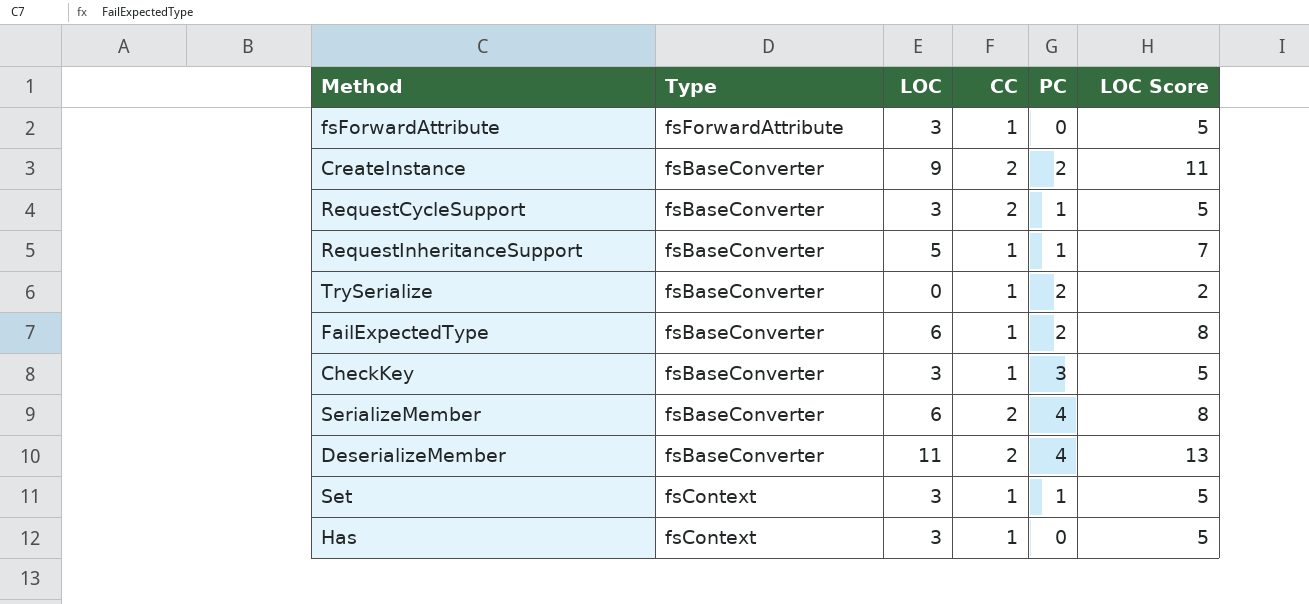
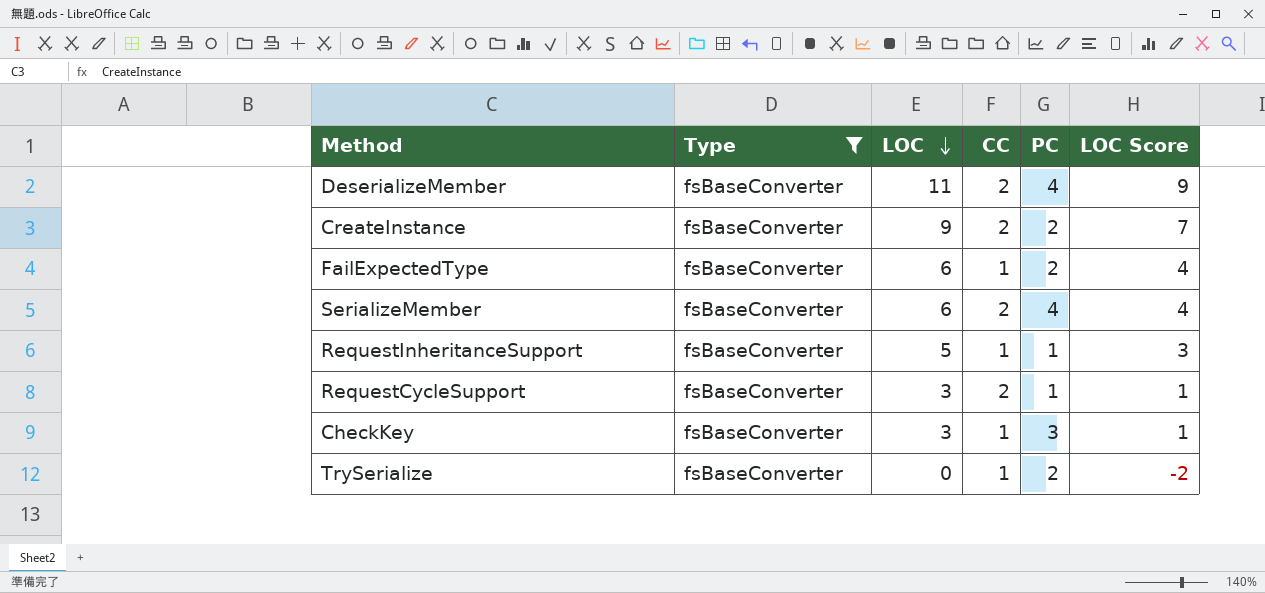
filter: none -> Type = fsBaseConverter
row order: none -> LOC descending
column LOC Score | formula: [LOC] + 2 -> [LOC] - 2

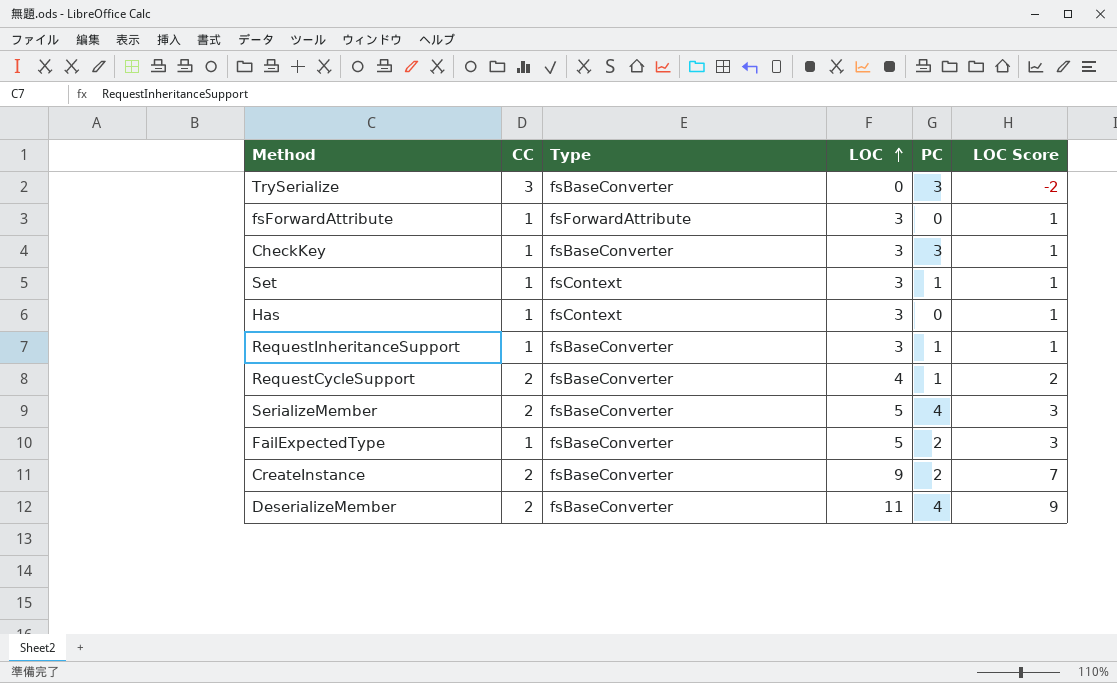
filter: Type = fsBaseConverter -> none
row order: LOC descending -> LOC ascending
column CC | position: 4 -> 2
TrySerialize | CC: 1 -> 3
TrySerialize | PC: 2 -> 3
RequestInheritanceSupport | LOC: 5 -> 3
RequestInheritanceSupport | LOC Score: 3 -> 1
RequestCycleSupport | LOC: 3 -> 4
RequestCycleSupport | LOC Score: 1 -> 2
SerializeMember | LOC: 6 -> 5
SerializeMember | LOC Score: 4 -> 3
FailExpectedType | LOC: 6 -> 5
FailExpectedType | LOC Score: 4 -> 3

